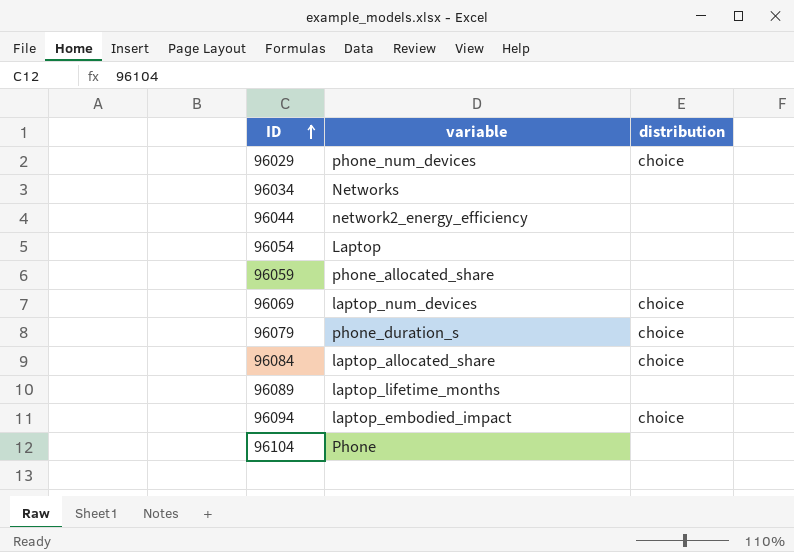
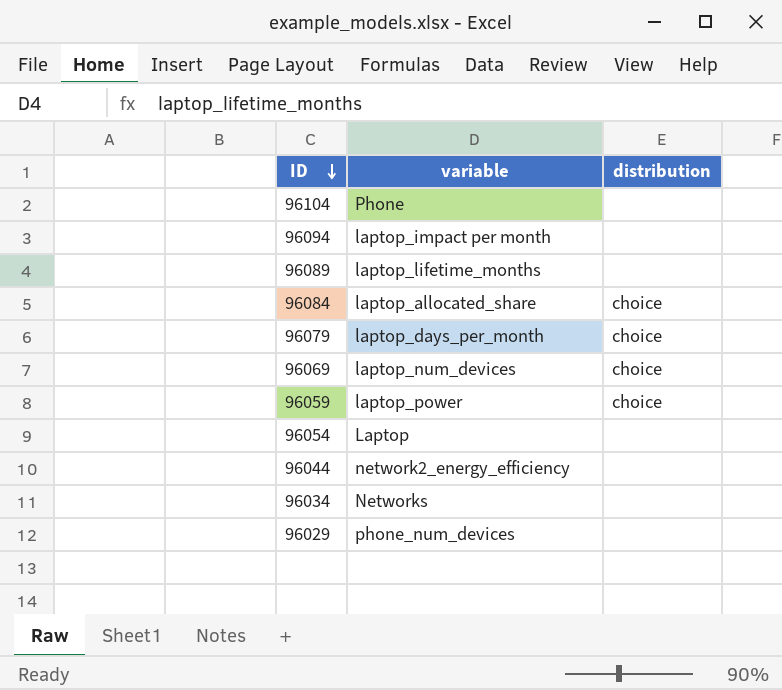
row order: ID ascending -> ID descending
96094 | variable: laptop_embodied_impact -> laptop_impact per month
96094 | distribution: choice -> none
96079 | variable: phone_duration_s -> laptop_days_per_month
96059 | variable: phone_allocated_share -> laptop_power
96059 | distribution: none -> choice
96029 | distribution: choice -> none

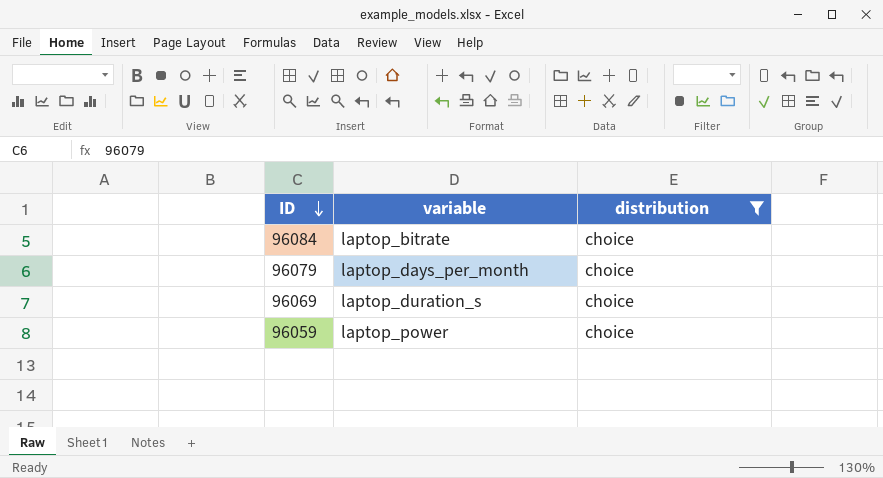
filter: none -> distribution = choice
96084 | variable: laptop_allocated_share -> laptop_bitrate
96069 | variable: laptop_num_devices -> laptop_duration_s

